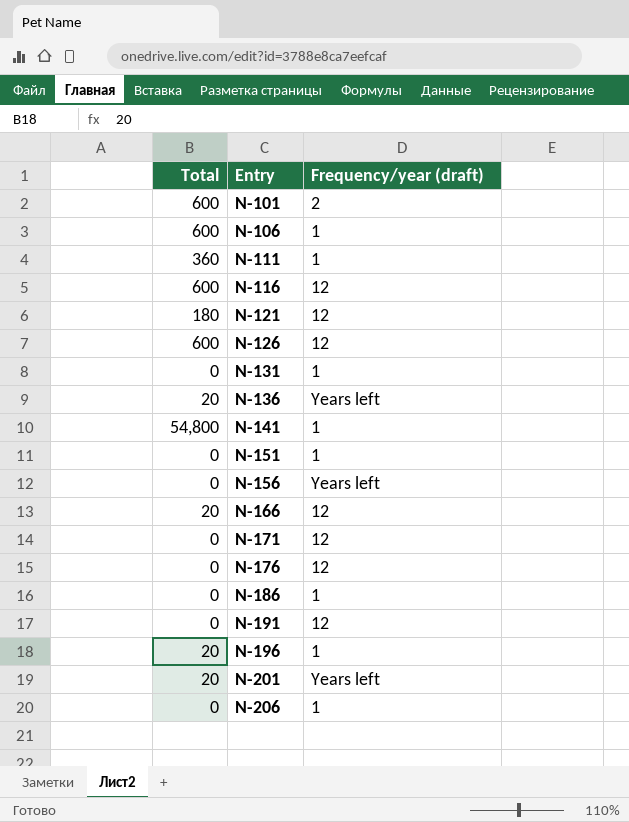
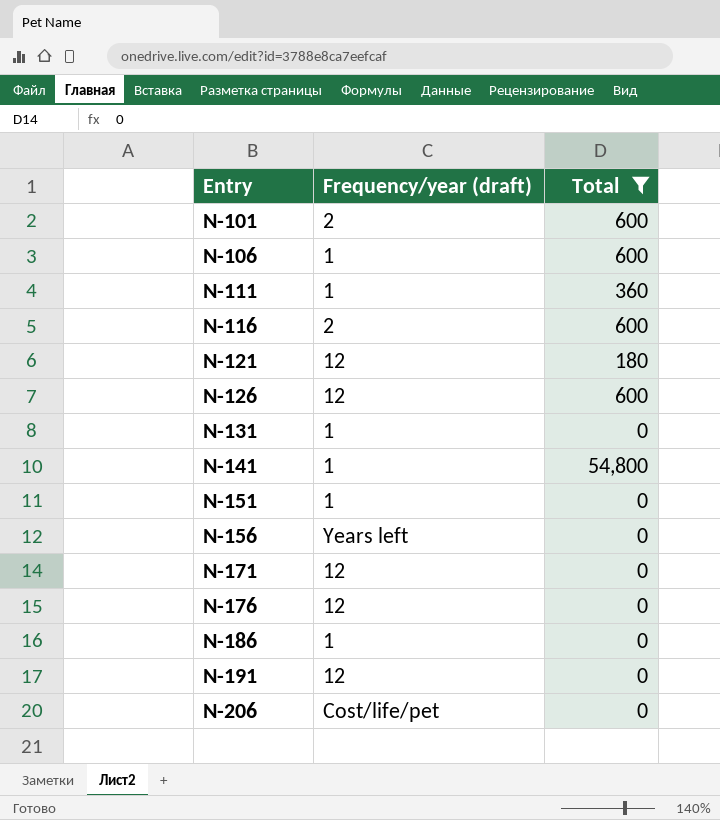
filter: none -> Total != 20
column Total | position: 1 -> 3
N-116 | Frequency/year (draft): 12 -> 2
N-206 | Frequency/year (draft): 1 -> Cost/life/pet

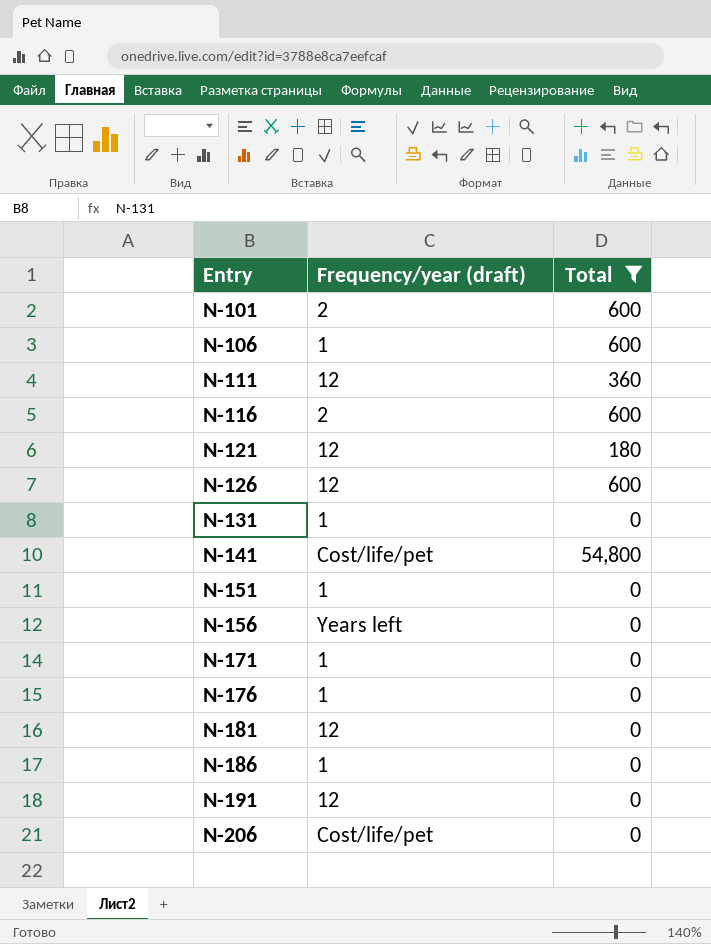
N-111 | Frequency/year (draft): 1 -> 12
N-141 | Frequency/year (draft): 1 -> Cost/life/pet
N-171 | Frequency/year (draft): 12 -> 1
N-176 | Frequency/year (draft): 12 -> 1
row N-181: none -> 12 | 0

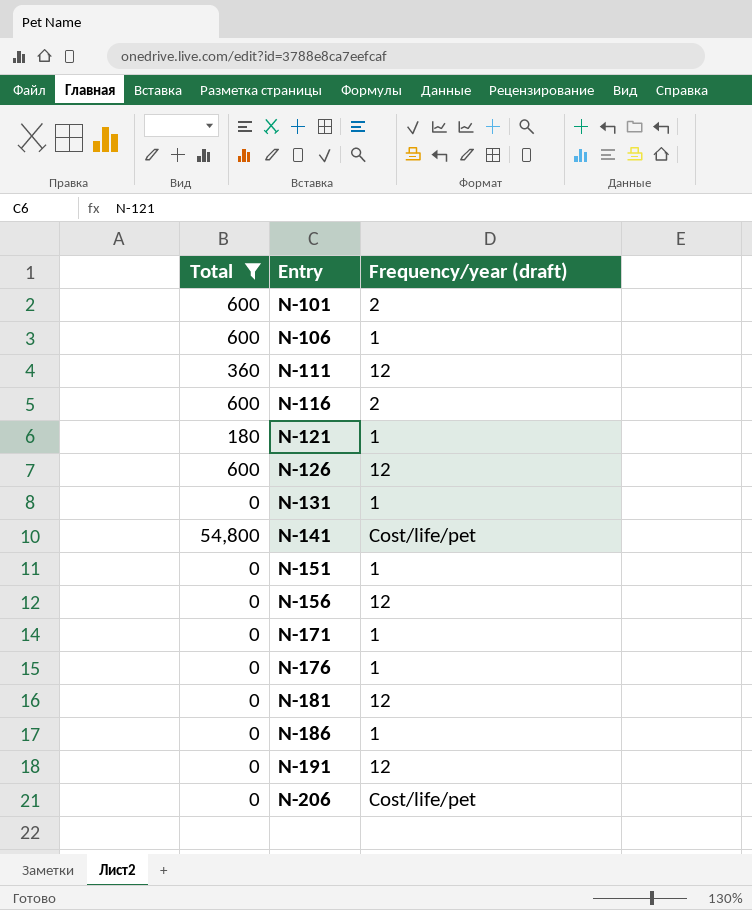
column Total | position: 3 -> 1
N-121 | Frequency/year (draft): 12 -> 1
N-156 | Frequency/year (draft): Years left -> 12

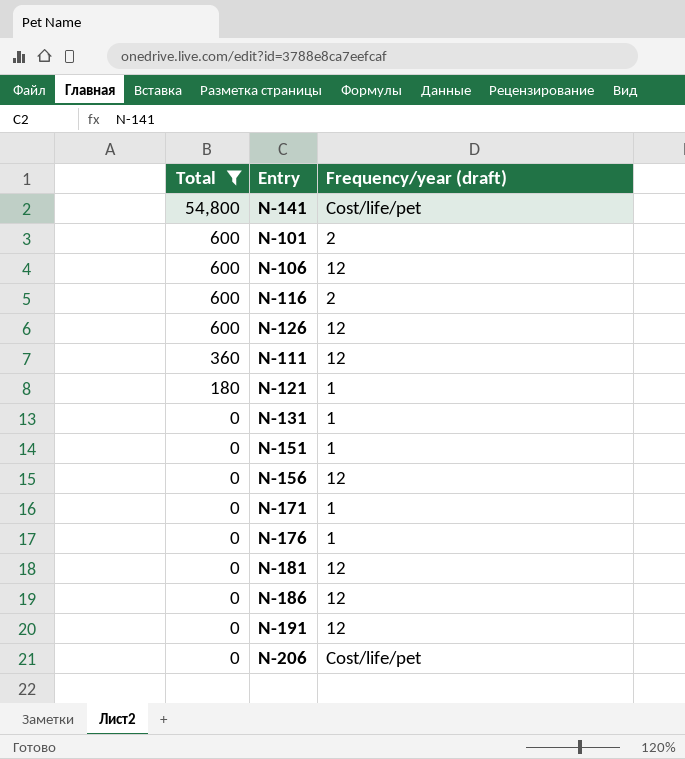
row order: Entry ascending -> Total descending
N-106 | Frequency/year (draft): 1 -> 12
N-186 | Frequency/year (draft): 1 -> 12

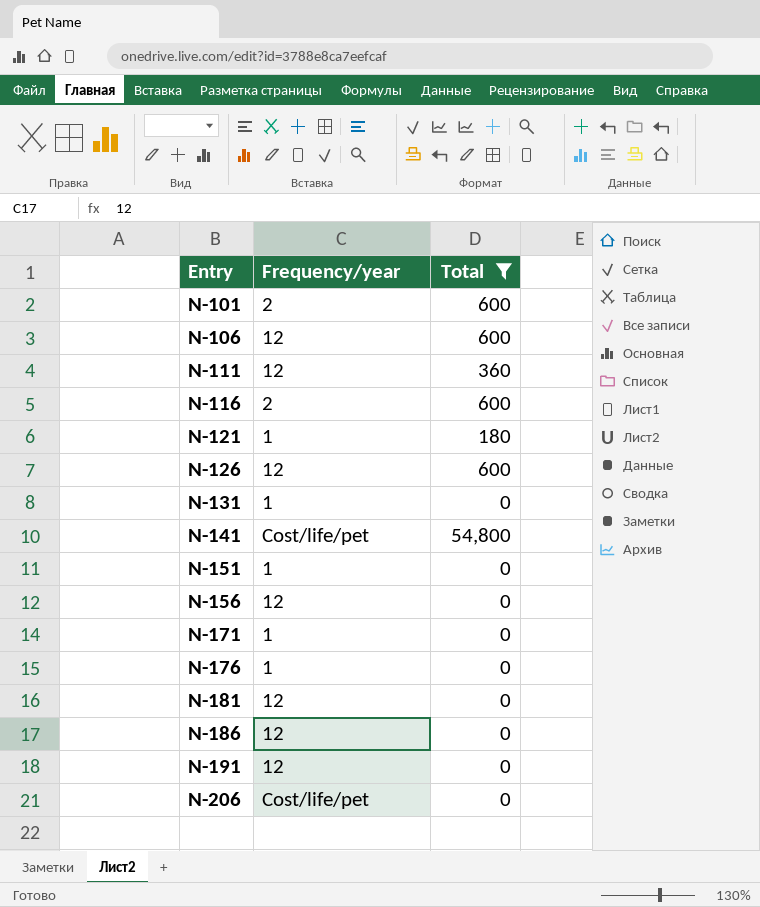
row order: Total descending -> Entry ascending
column name: Frequency/year (draft) -> Frequency/year
column Total | position: 1 -> 3

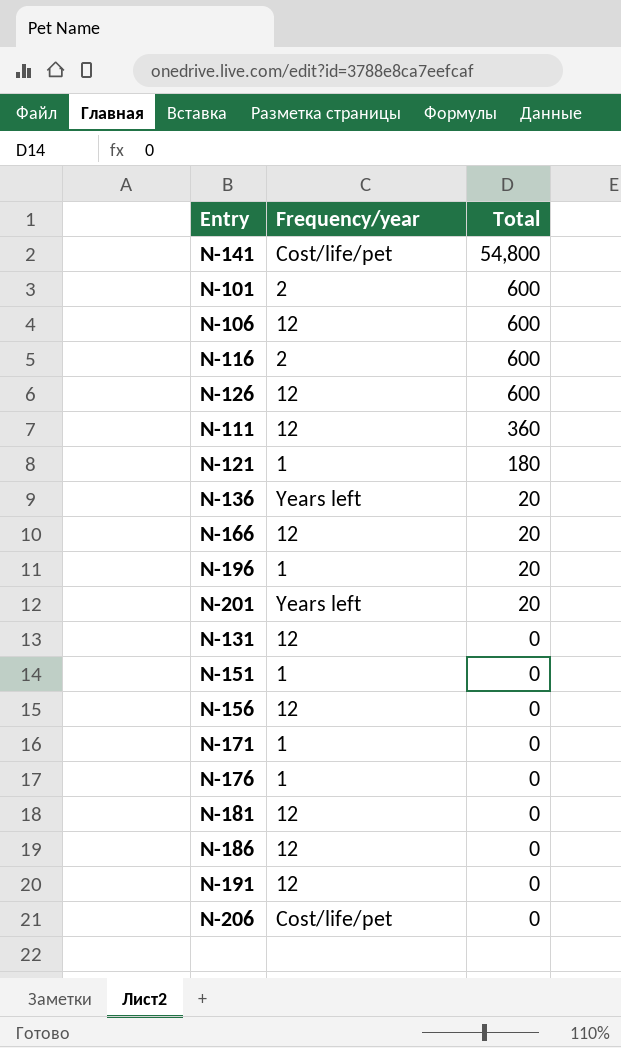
filter: Total != 20 -> none
row order: Entry ascending -> Total descending
N-131 | Frequency/year: 1 -> 12

